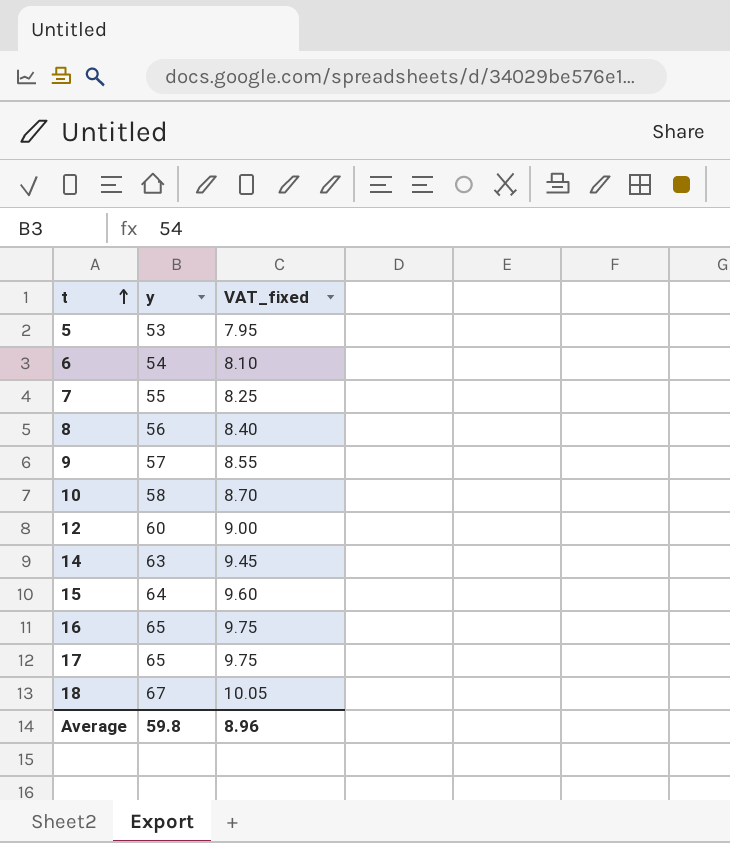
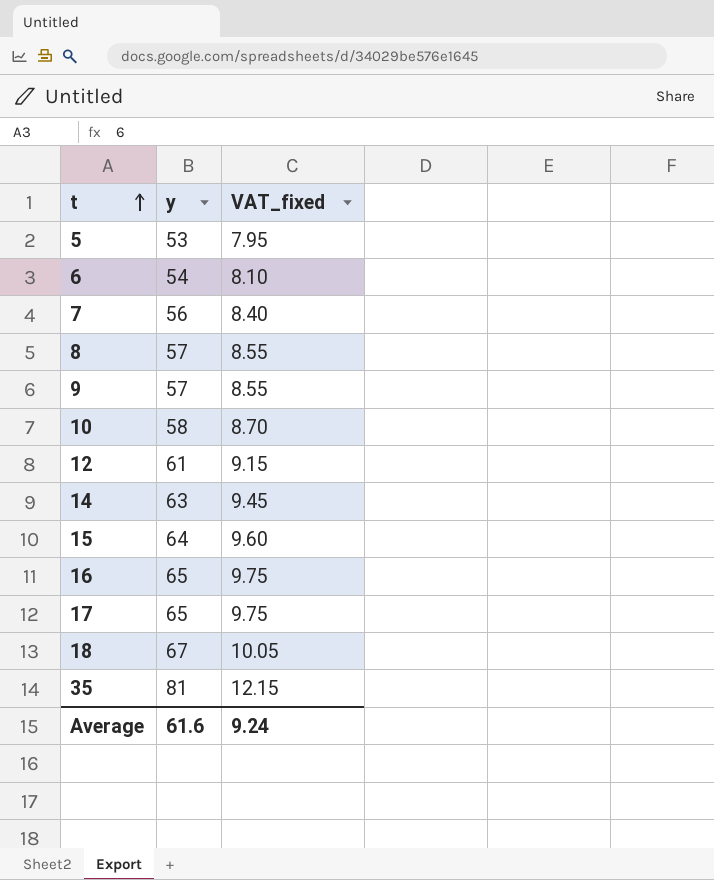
7 | y: 55 -> 56
7 | VAT_fixed: 8.25 -> 8.40
8 | y: 56 -> 57
8 | VAT_fixed: 8.40 -> 8.55
12 | y: 60 -> 61
12 | VAT_fixed: 9.00 -> 9.15
row 35: none -> 81 | 12.15
Average | y: 59.8 -> 61.6
Average | VAT_fixed: 8.96 -> 9.24

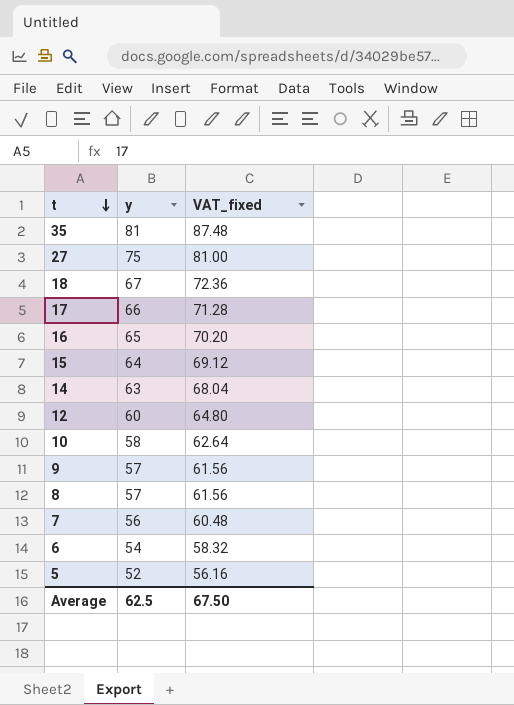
row order: t ascending -> t descending
column VAT_fixed | formula: [y] * 0.15 -> [y] * 1.08
row 27: none -> 75 | 81.00
17 | y: 65 -> 66
12 | y: 61 -> 60
5 | y: 53 -> 52
Average | y: 61.6 -> 62.5
Average | VAT_fixed: 9.24 -> 67.50

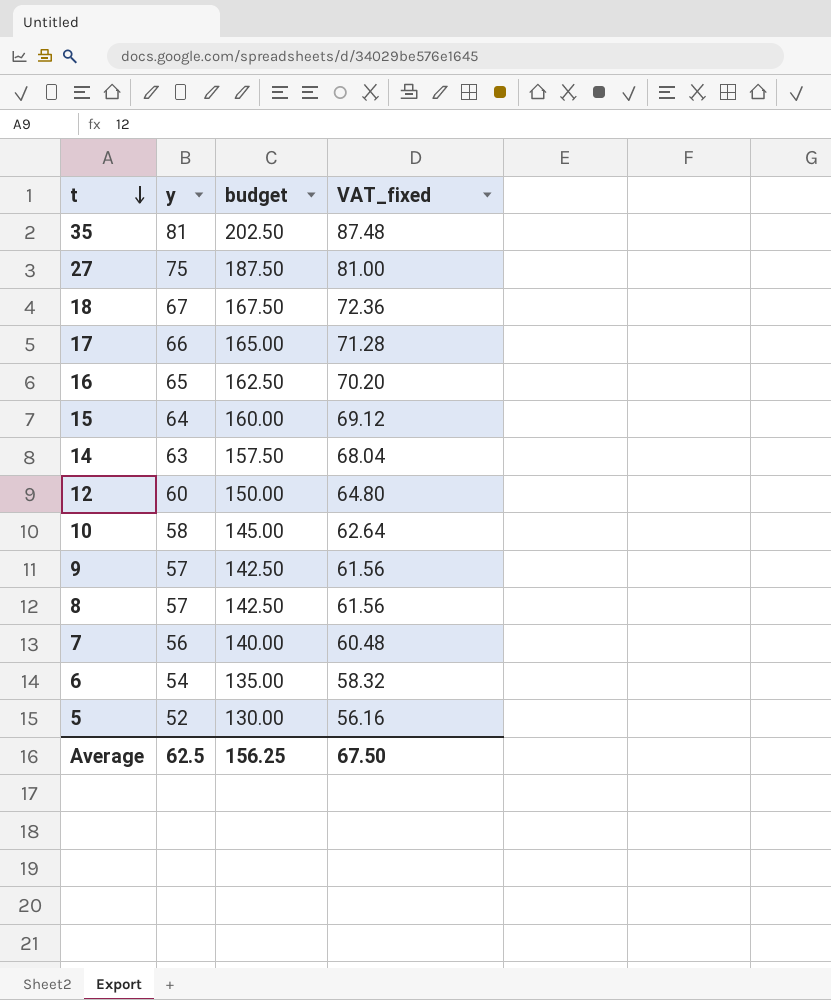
column budget | formula: none -> [y] * 2.5

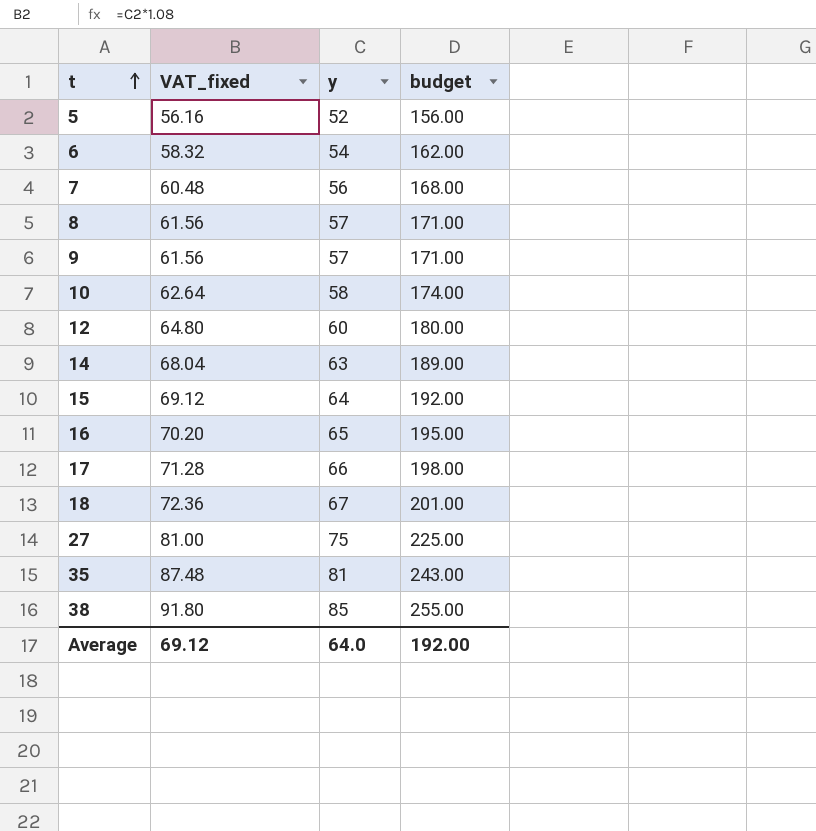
row order: t descending -> t ascending
column VAT_fixed | position: 4 -> 2
column budget | formula: [y] * 2.5 -> [y] * 3
row 38: none -> 91.80 | 85 | 255.00
Average | VAT_fixed: 67.50 -> 69.12
Average | y: 62.5 -> 64.0
Average | budget: 156.25 -> 192.00

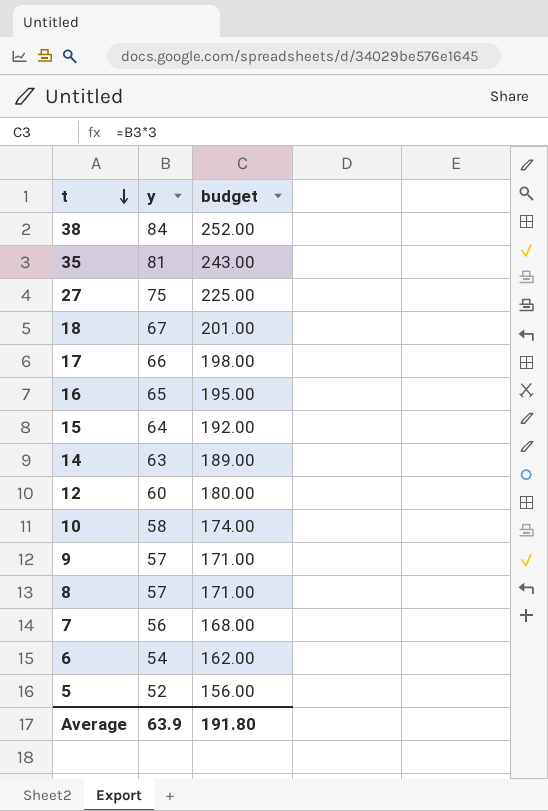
row order: t ascending -> t descending
column VAT_fixed | formula: [y] * 1.08 -> none
38 | y: 85 -> 84
38 | budget: 255.00 -> 252.00
Average | y: 64.0 -> 63.9
Average | budget: 192.00 -> 191.80

